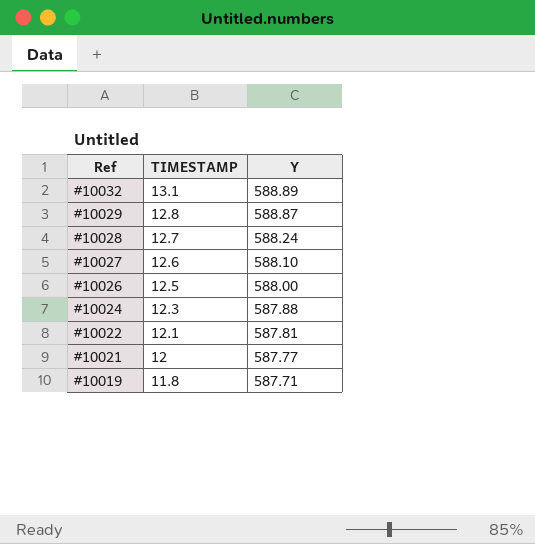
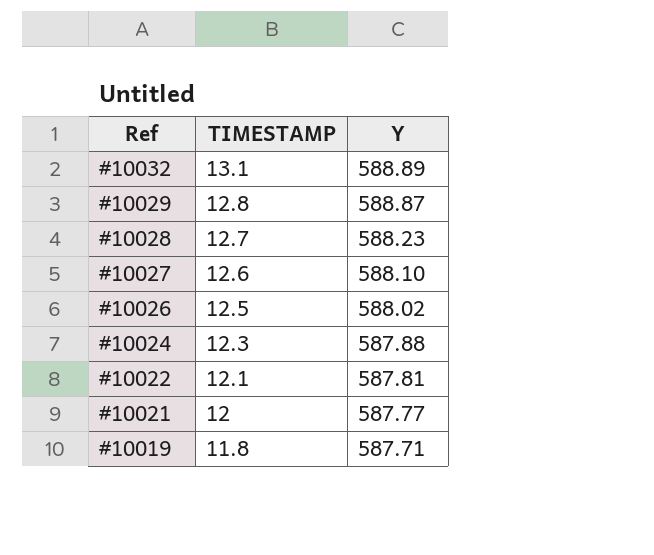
#10028 | Y: 588.24 -> 588.23
#10026 | Y: 588.00 -> 588.02

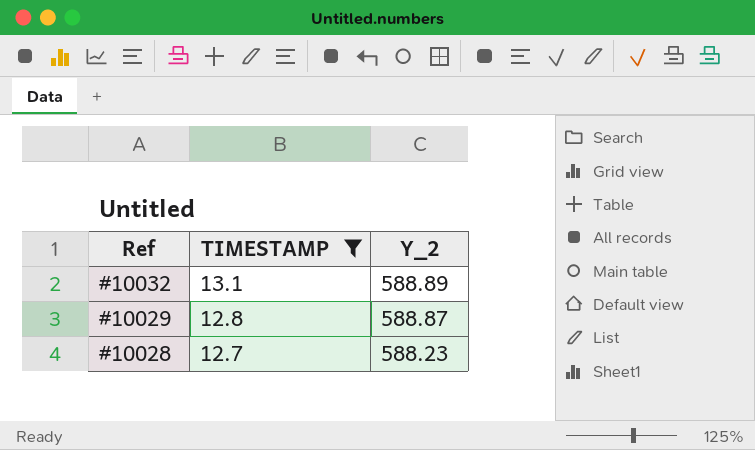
filter: none -> TIMESTAMP >= 12.7
column name: Y -> Y_2

